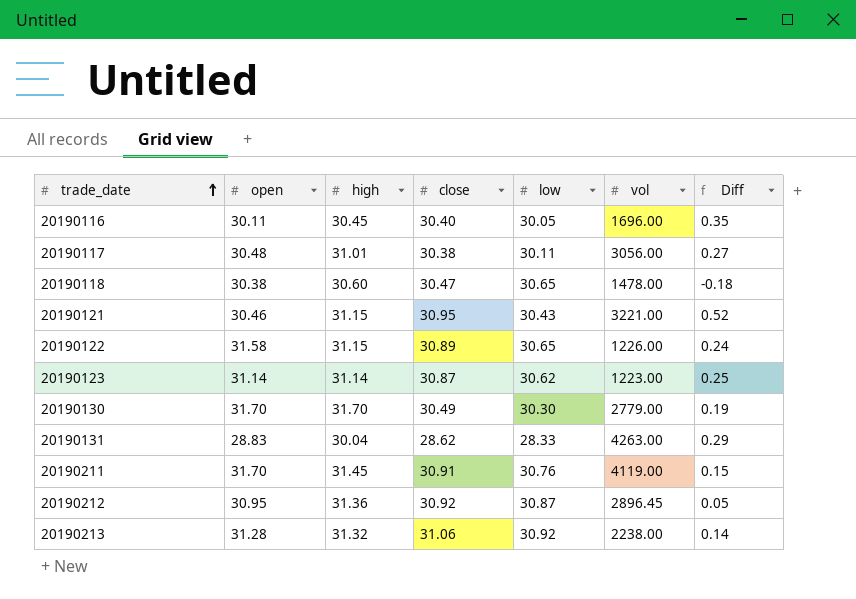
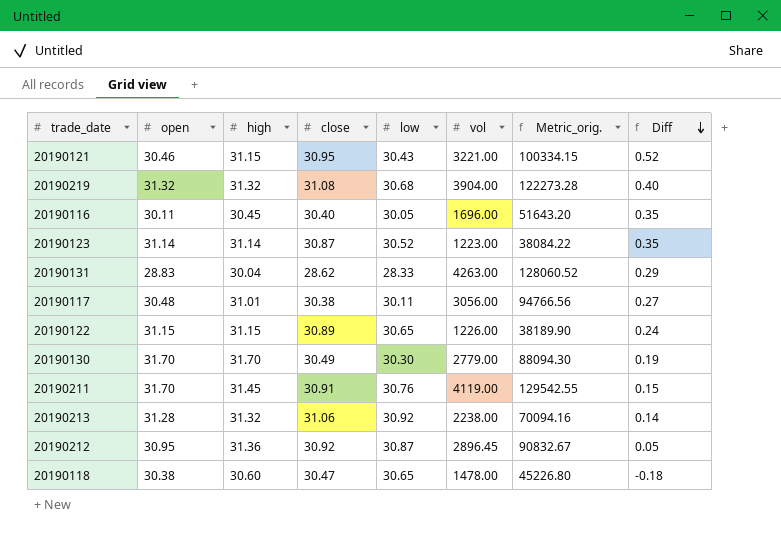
row order: trade_date ascending -> Diff descending
column Metric_orig. | formula: none -> [high] * [vol]
row 20190219: none -> 31.32 | 31.32 | 31.08 | 30.68 | 3904.00 | 122273.28 | 0.40
20190123 | low: 30.62 -> 30.52
20190123 | Diff: 0.25 -> 0.35
20190122 | open: 31.58 -> 31.15

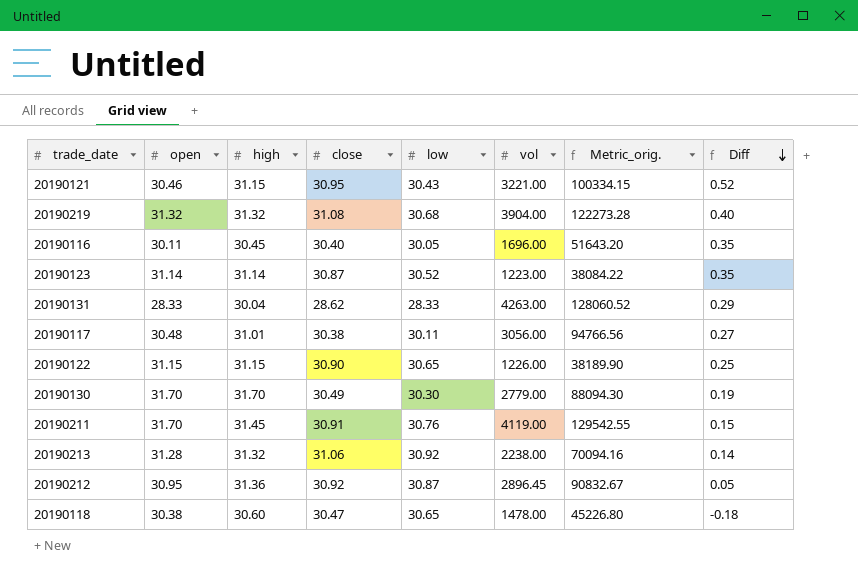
20190131 | open: 28.83 -> 28.33
20190122 | close: 30.89 -> 30.90
20190122 | Diff: 0.24 -> 0.25

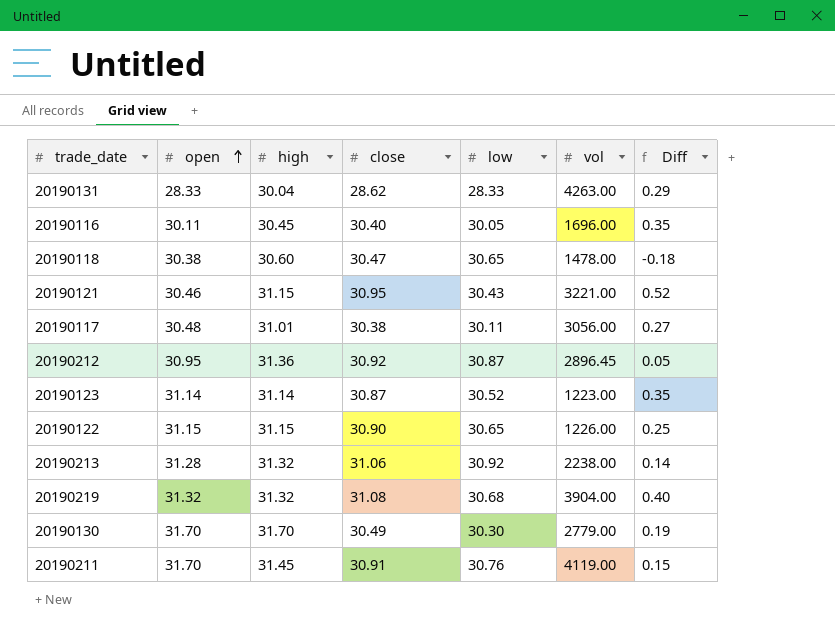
row order: Diff descending -> open ascending
column Metric_orig. | formula: [high] * [vol] -> none

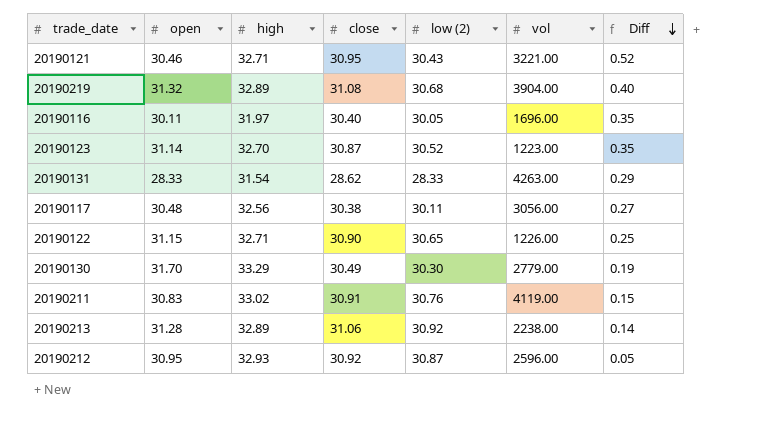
row order: open ascending -> Diff descending
column name: low -> low (2)
row 20190118: 30.38 | 30.60 | 30.47 | 30.65 | 1478.00 | -0.18 -> none
20190121 | high: 31.15 -> 32.71
20190219 | high: 31.32 -> 32.89
20190116 | high: 30.45 -> 31.97
20190123 | high: 31.14 -> 32.70
20190131 | high: 30.04 -> 31.54
20190117 | high: 31.01 -> 32.56
20190122 | high: 31.15 -> 32.71
20190130 | high: 31.70 -> 33.29
20190211 | open: 31.70 -> 30.83
20190211 | high: 31.45 -> 33.02
20190213 | high: 31.32 -> 32.89
20190212 | high: 31.36 -> 32.93
20190212 | vol: 2896.45 -> 2596.00

